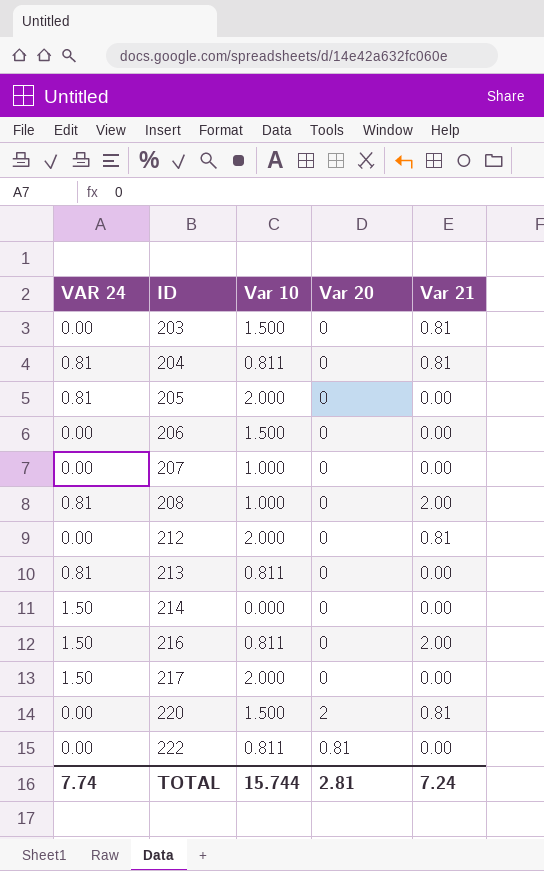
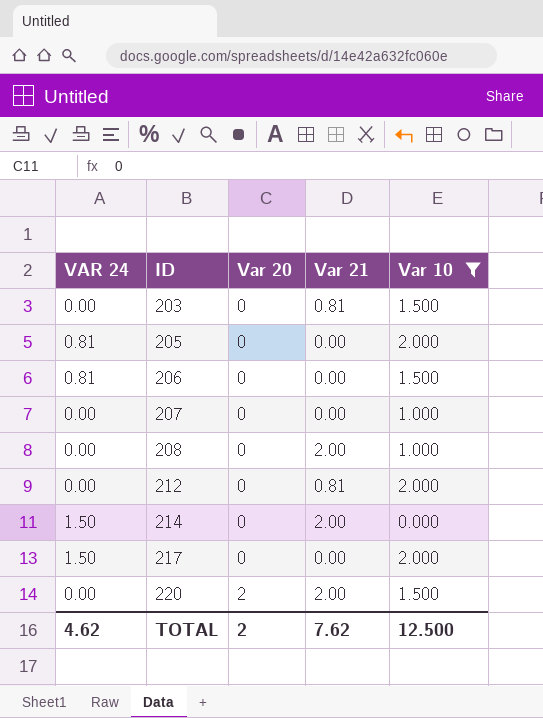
filter: none -> Var 10 != 0.811
column Var 10 | position: 3 -> 5
206 | VAR 24: 0.00 -> 0.81
208 | VAR 24: 0.81 -> 0.00
214 | Var 21: 0.00 -> 2.00
220 | Var 21: 0.81 -> 2.00
TOTAL | VAR 24: 7.74 -> 4.62
TOTAL | Var 20: 2.81 -> 2
TOTAL | Var 21: 7.24 -> 7.62
TOTAL | Var 10: 15.744 -> 12.500

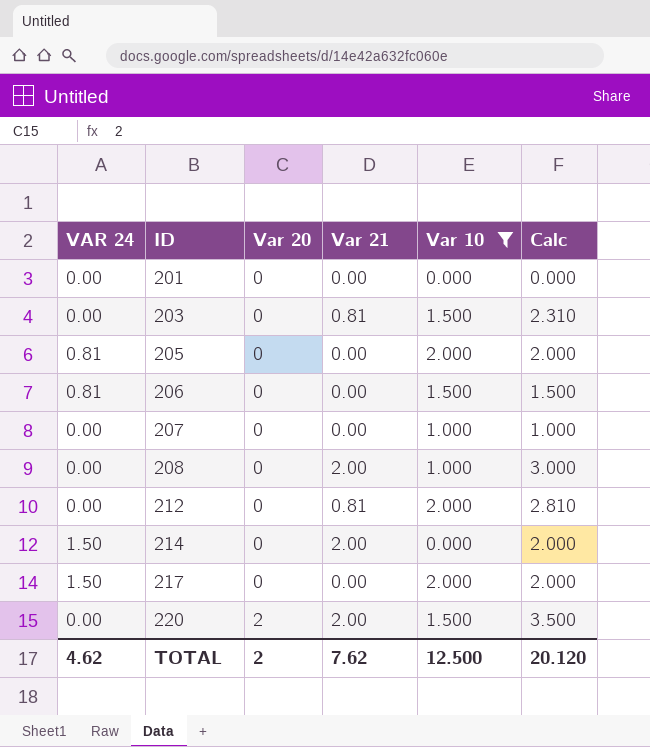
column Calc | formula: none -> [Var 21] + [Var 10]
row 201: none -> 0.00 | 0 | 0.00 | 0.000 | 0.000

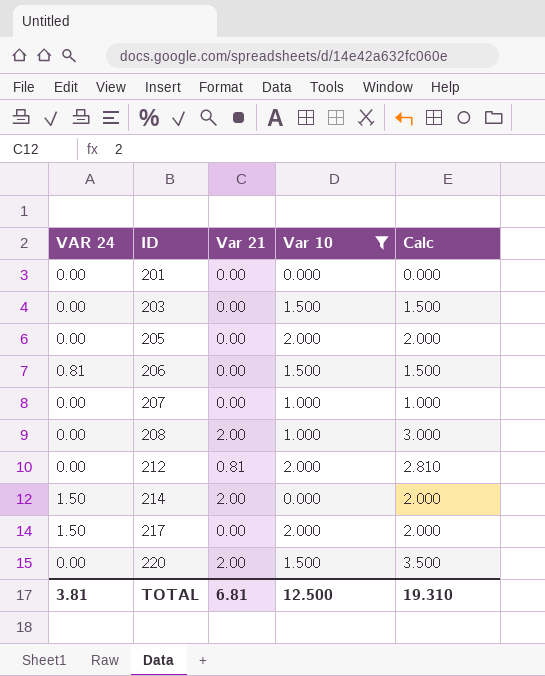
column Var 20 | position: 3 -> none
203 | Var 21: 0.81 -> 0.00
203 | Calc: 2.310 -> 1.500
205 | VAR 24: 0.81 -> 0.00
TOTAL | VAR 24: 4.62 -> 3.81
TOTAL | Var 21: 7.62 -> 6.81
TOTAL | Calc: 20.120 -> 19.310

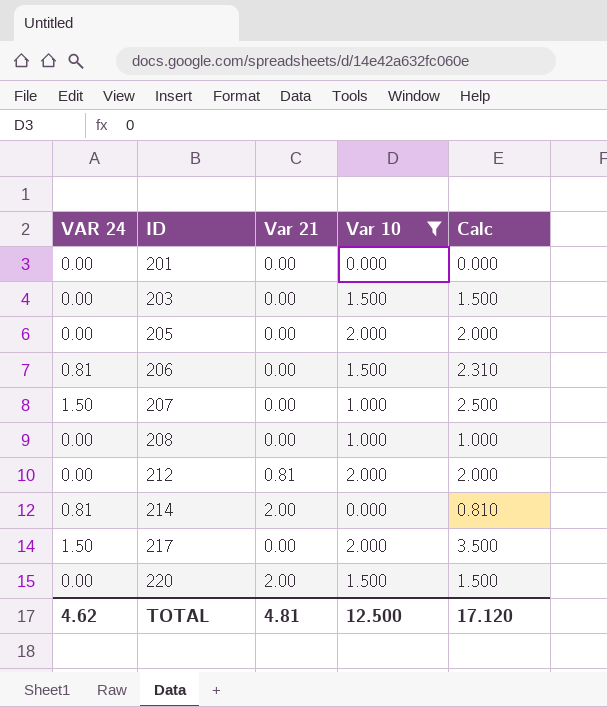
column Calc | formula: [Var 21] + [Var 10] -> [VAR 24] + [Var 10]
207 | VAR 24: 0.00 -> 1.50
208 | Var 21: 2.00 -> 0.00
214 | VAR 24: 1.50 -> 0.81
TOTAL | VAR 24: 3.81 -> 4.62
TOTAL | Var 21: 6.81 -> 4.81
TOTAL | Calc: 19.310 -> 17.120

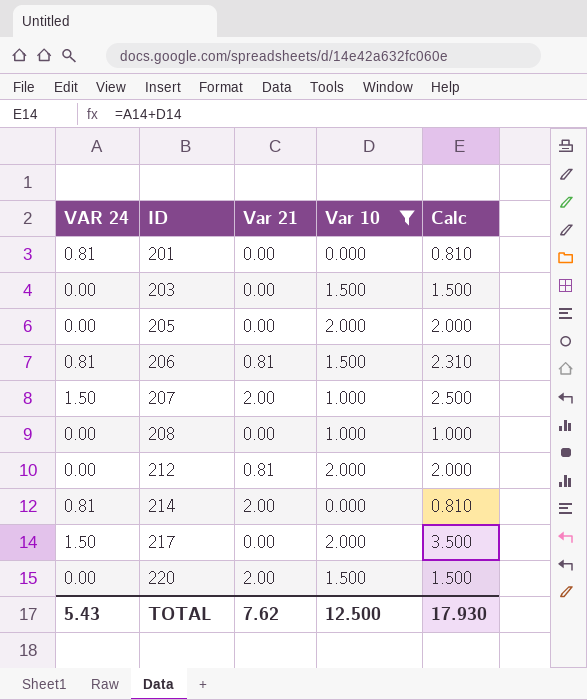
201 | VAR 24: 0.00 -> 0.81
201 | Calc: 0.000 -> 0.810
206 | Var 21: 0.00 -> 0.81
207 | Var 21: 0.00 -> 2.00
TOTAL | VAR 24: 4.62 -> 5.43
TOTAL | Var 21: 4.81 -> 7.62
TOTAL | Calc: 17.120 -> 17.930

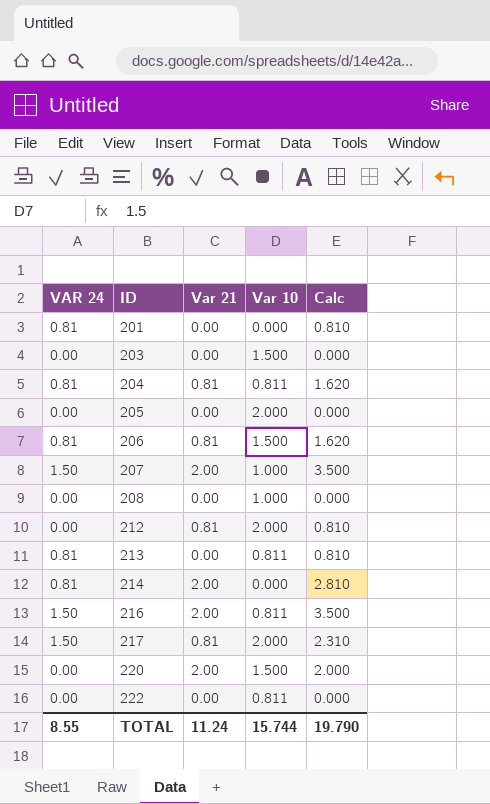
filter: Var 10 != 0.811 -> none
column Calc | formula: [VAR 24] + [Var 10] -> [VAR 24] + [Var 21]
217 | Var 21: 0.00 -> 0.81
TOTAL | VAR 24: 5.43 -> 8.55
TOTAL | Var 21: 7.62 -> 11.24
TOTAL | Var 10: 12.500 -> 15.744
TOTAL | Calc: 17.930 -> 19.790

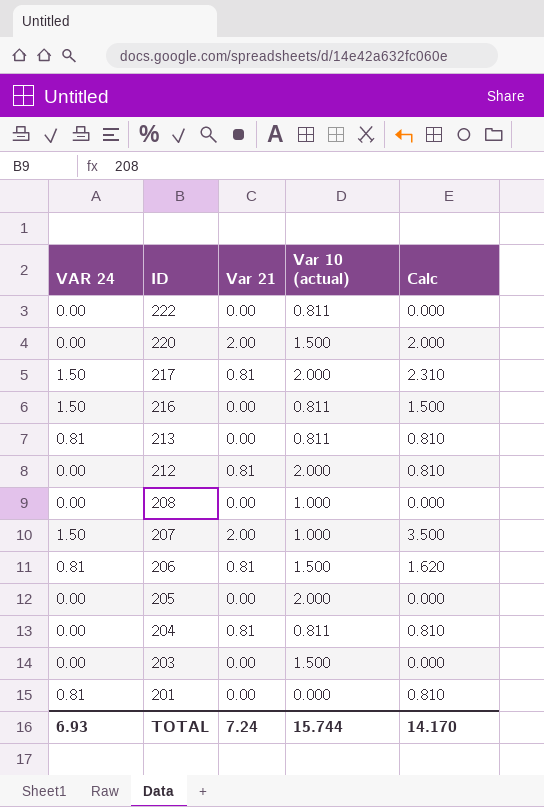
row order: ID ascending -> ID descending
column name: Var 10 -> Var 10 (actual)
row 214: 0.81 | 2.00 | 0.000 | 2.810 -> none
216 | Var 21: 2.00 -> 0.00
216 | Calc: 3.500 -> 1.500
204 | VAR 24: 0.81 -> 0.00
204 | Calc: 1.620 -> 0.810
TOTAL | VAR 24: 8.55 -> 6.93
TOTAL | Var 21: 11.24 -> 7.24
TOTAL | Calc: 19.790 -> 14.170

